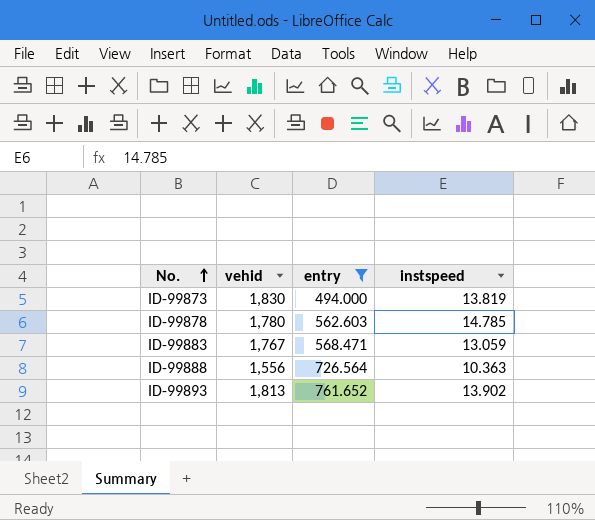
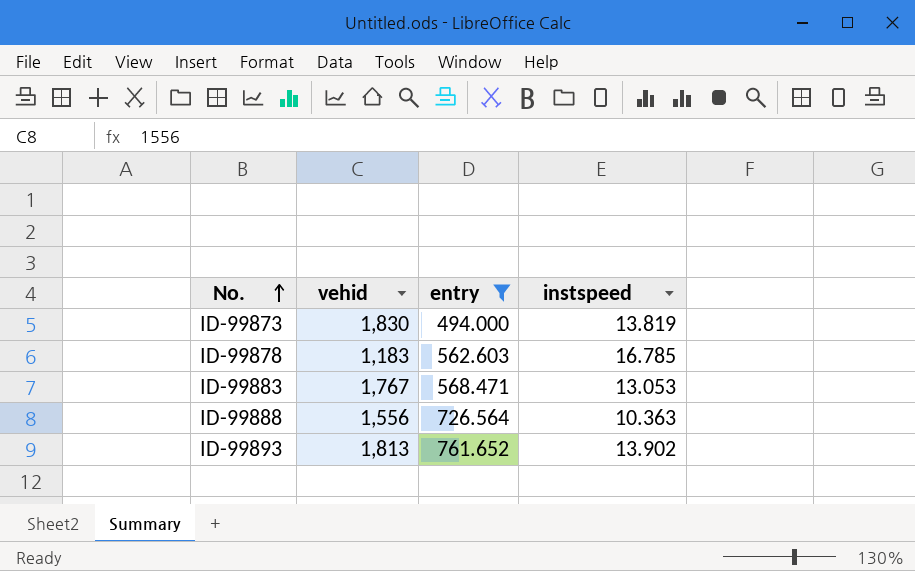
ID-99878 | vehid: 1,780 -> 1,183
ID-99878 | instspeed: 14.785 -> 16.785
ID-99883 | instspeed: 13.059 -> 13.053

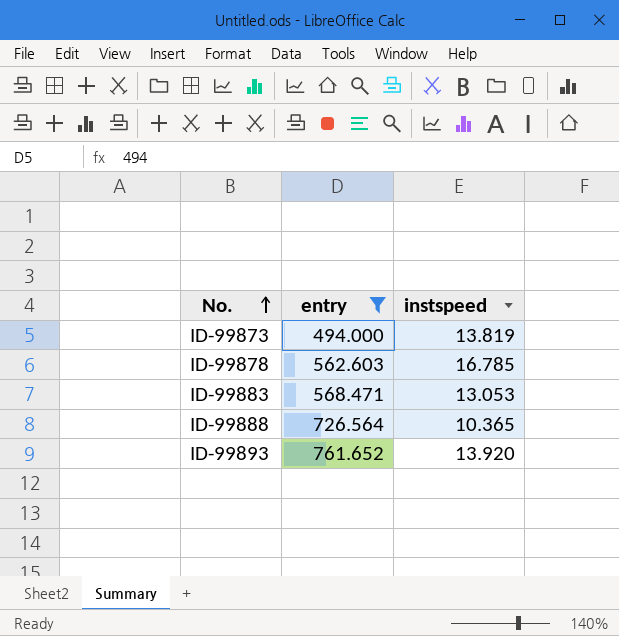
column vehid | position: 2 -> none
ID-99888 | instspeed: 10.363 -> 10.365
ID-99893 | instspeed: 13.902 -> 13.920

